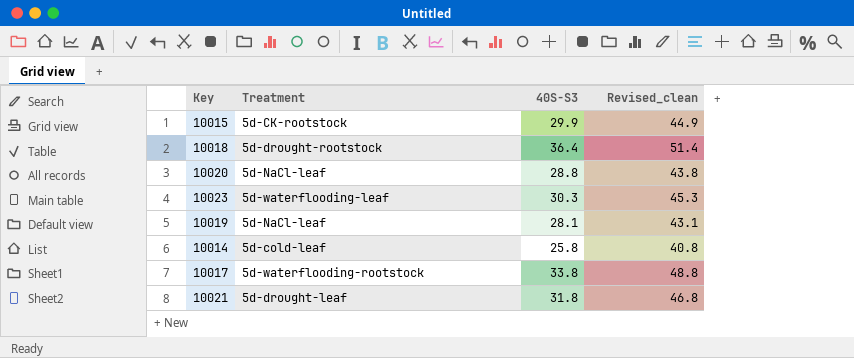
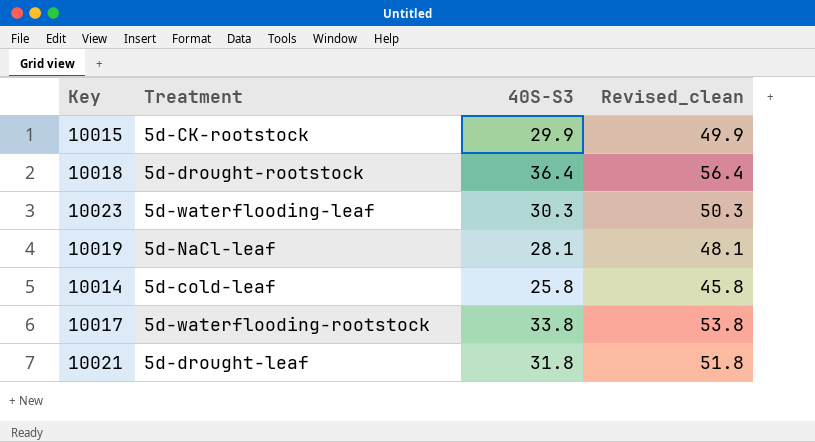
column Revised_clean | formula: [40S-S3] + 15 -> [40S-S3] + 20
row 10020: 5d-NaCl-leaf | 28.8 | 43.8 -> none

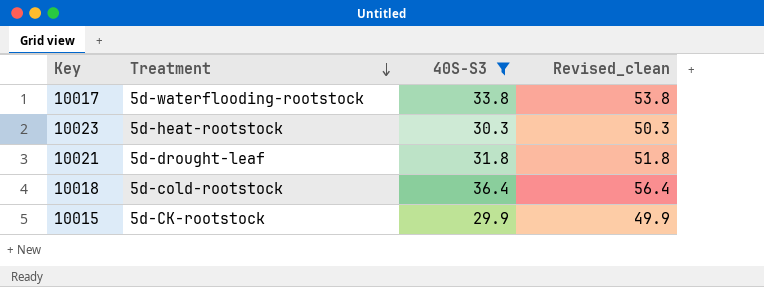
filter: none -> 40S-S3 >= 29.9
row order: none -> Treatment descending
10023 | Treatment: 5d-waterflooding-leaf -> 5d-heat-rootstock
10018 | Treatment: 5d-drought-rootstock -> 5d-cold-rootstock

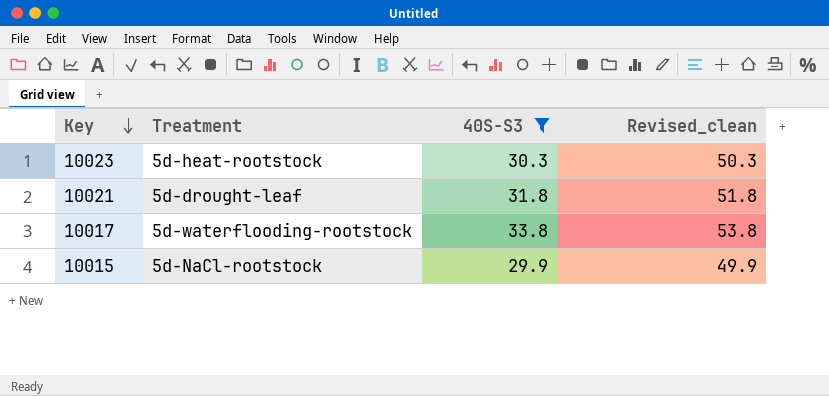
row order: Treatment descending -> Key descending
row 10018: 5d-cold-rootstock | 36.4 | 56.4 -> none
10015 | Treatment: 5d-CK-rootstock -> 5d-NaCl-rootstock

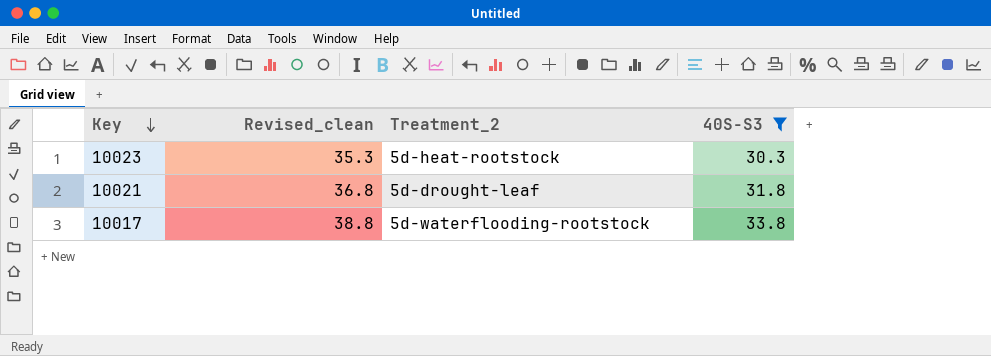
column Revised_clean | formula: [40S-S3] + 20 -> [40S-S3] + 5
column Revised_clean | position: 4 -> 2
column name: Treatment -> Treatment_2
row 10015: 5d-NaCl-rootstock | 29.9 | 49.9 -> none

